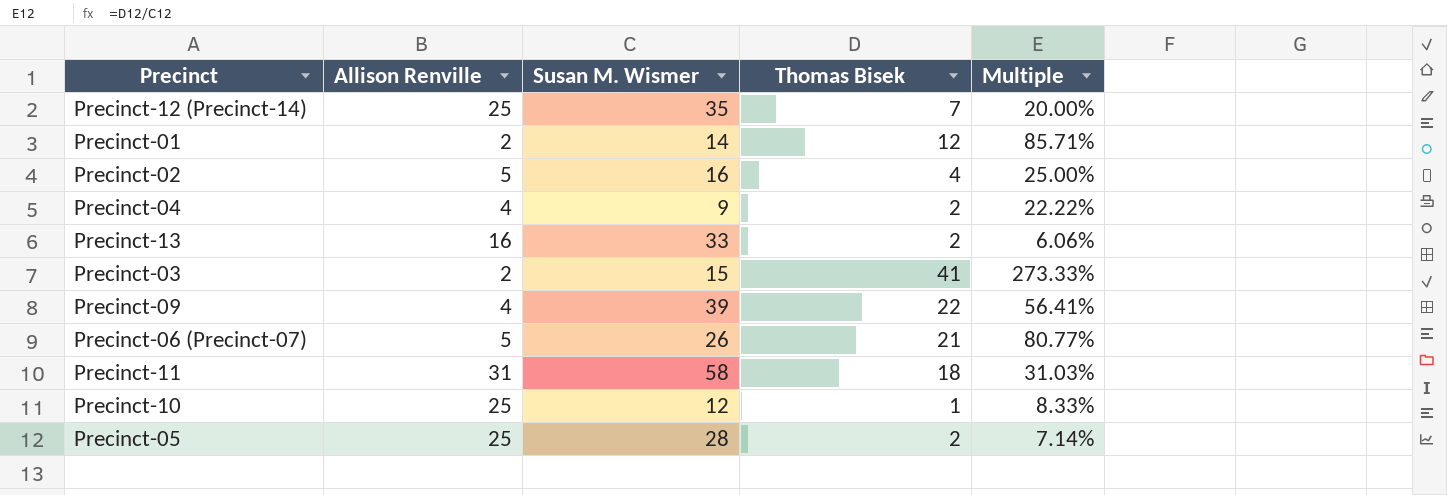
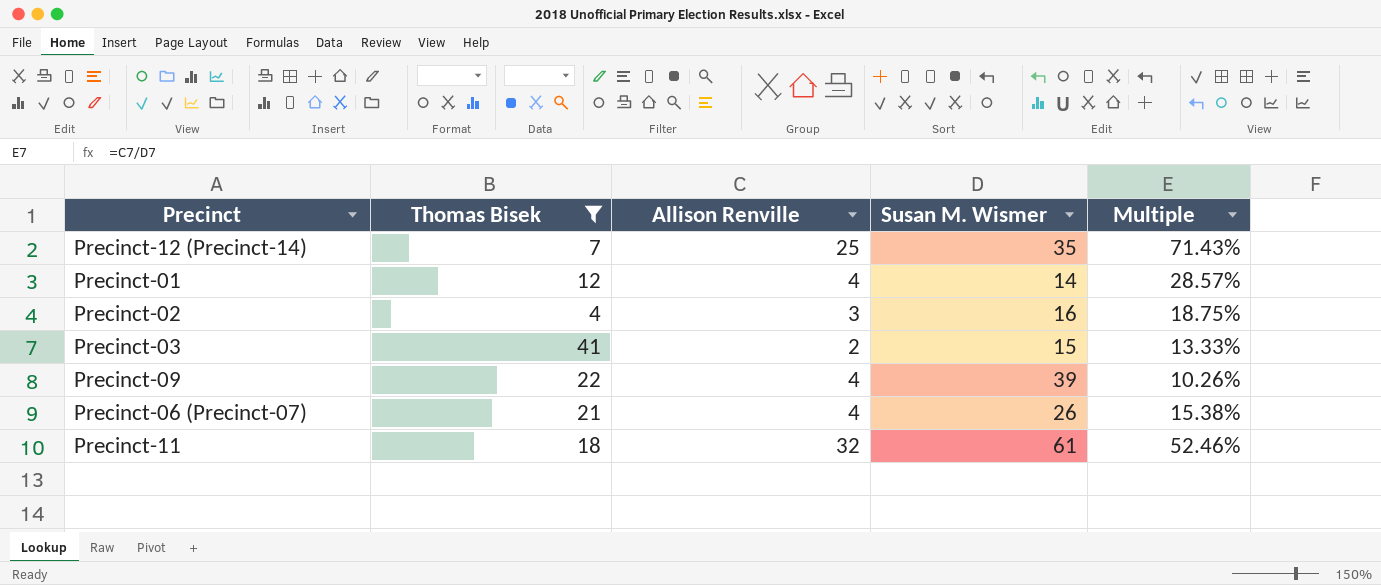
filter: none -> Thomas Bisek >= 4
column Thomas Bisek | position: 4 -> 2
column Multiple | formula: [Thomas Bisek] / [Susan M. Wismer] -> [Allison Renville] / [Susan M. Wismer]
Precinct-01 | Allison Renville: 2 -> 4
Precinct-02 | Allison Renville: 5 -> 3
Precinct-06 (Precinct-07) | Allison Renville: 5 -> 4
Precinct-11 | Allison Renville: 31 -> 32
Precinct-11 | Susan M. Wismer: 58 -> 61

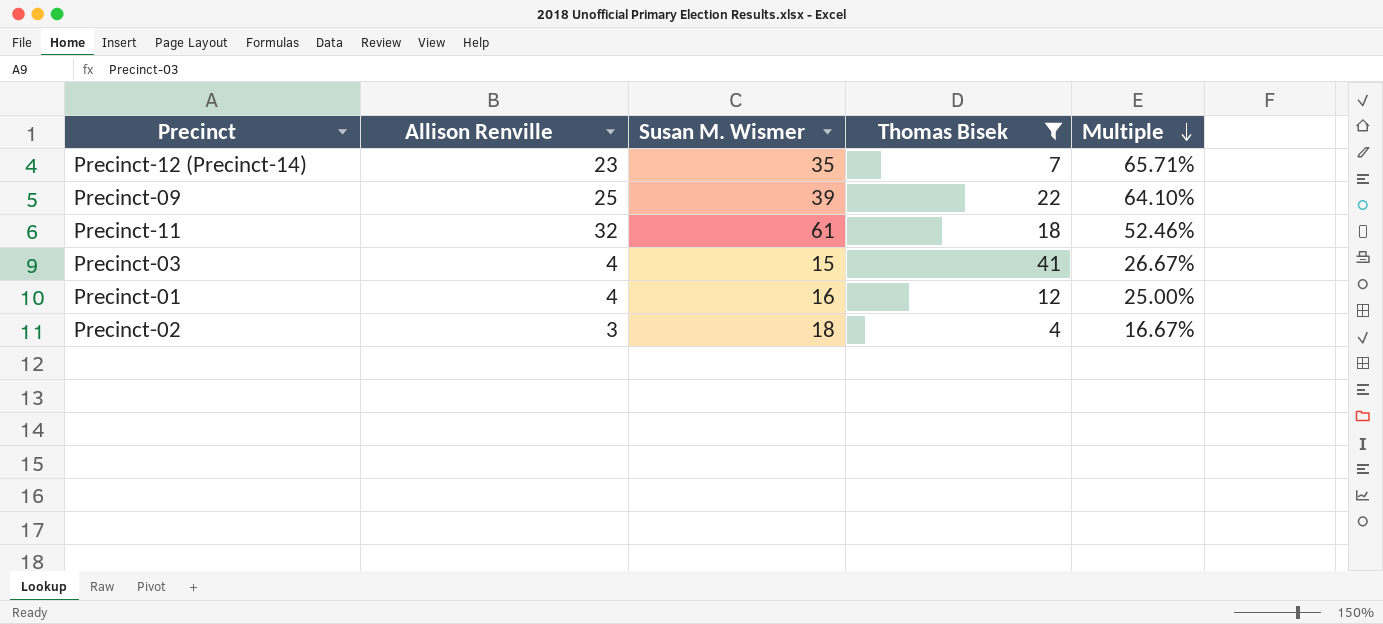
row order: none -> Multiple descending
column Thomas Bisek | position: 2 -> 4
row Precinct-06 (Precinct-07): 21 | 4 | 26 | 15.38% -> none
Precinct-12 (Precinct-14) | Allison Renville: 25 -> 23
Precinct-12 (Precinct-14) | Multiple: 71.43% -> 65.71%
Precinct-09 | Allison Renville: 4 -> 25
Precinct-09 | Multiple: 10.26% -> 64.10%
Precinct-03 | Allison Renville: 2 -> 4
Precinct-03 | Multiple: 13.33% -> 26.67%
Precinct-01 | Susan M. Wismer: 14 -> 16
Precinct-01 | Multiple: 28.57% -> 25.00%
Precinct-02 | Susan M. Wismer: 16 -> 18
Precinct-02 | Multiple: 18.75% -> 16.67%

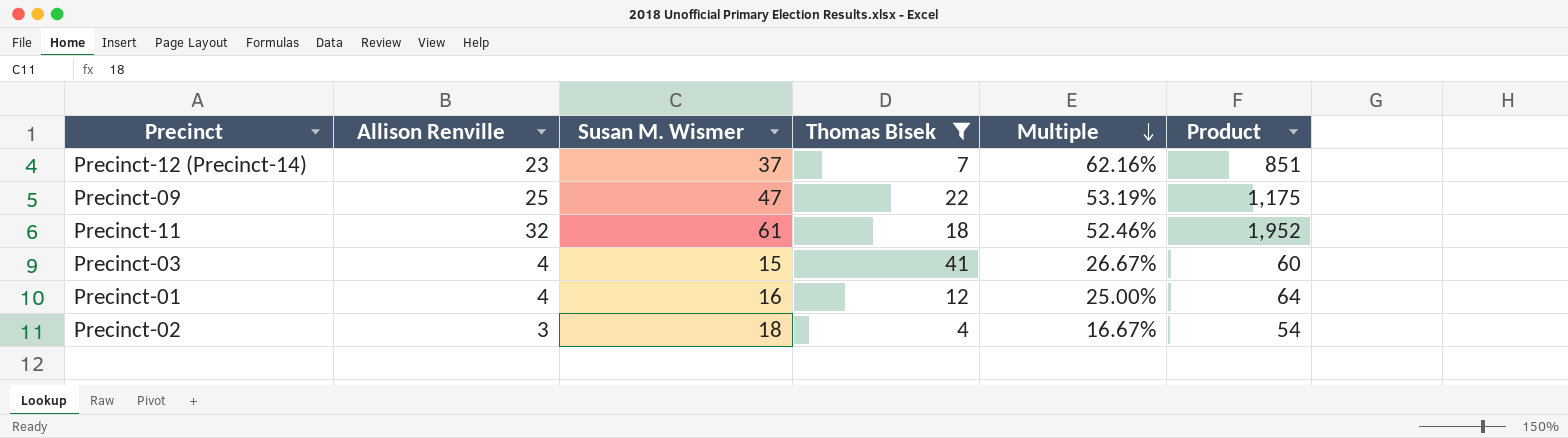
column Product | formula: none -> [Allison Renville] * [Susan M. Wismer]
Precinct-12 (Precinct-14) | Susan M. Wismer: 35 -> 37
Precinct-12 (Precinct-14) | Multiple: 65.71% -> 62.16%
Precinct-09 | Susan M. Wismer: 39 -> 47
Precinct-09 | Multiple: 64.10% -> 53.19%

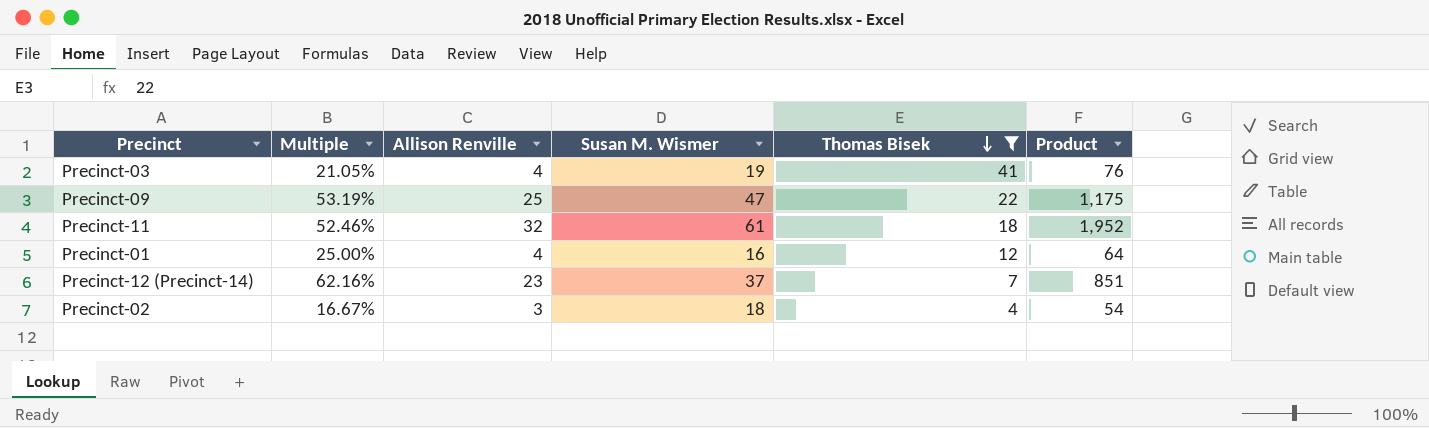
row order: Multiple descending -> Thomas Bisek descending
column Multiple | position: 5 -> 2
Precinct-03 | Multiple: 26.67% -> 21.05%
Precinct-03 | Susan M. Wismer: 15 -> 19
Precinct-03 | Product: 60 -> 76

